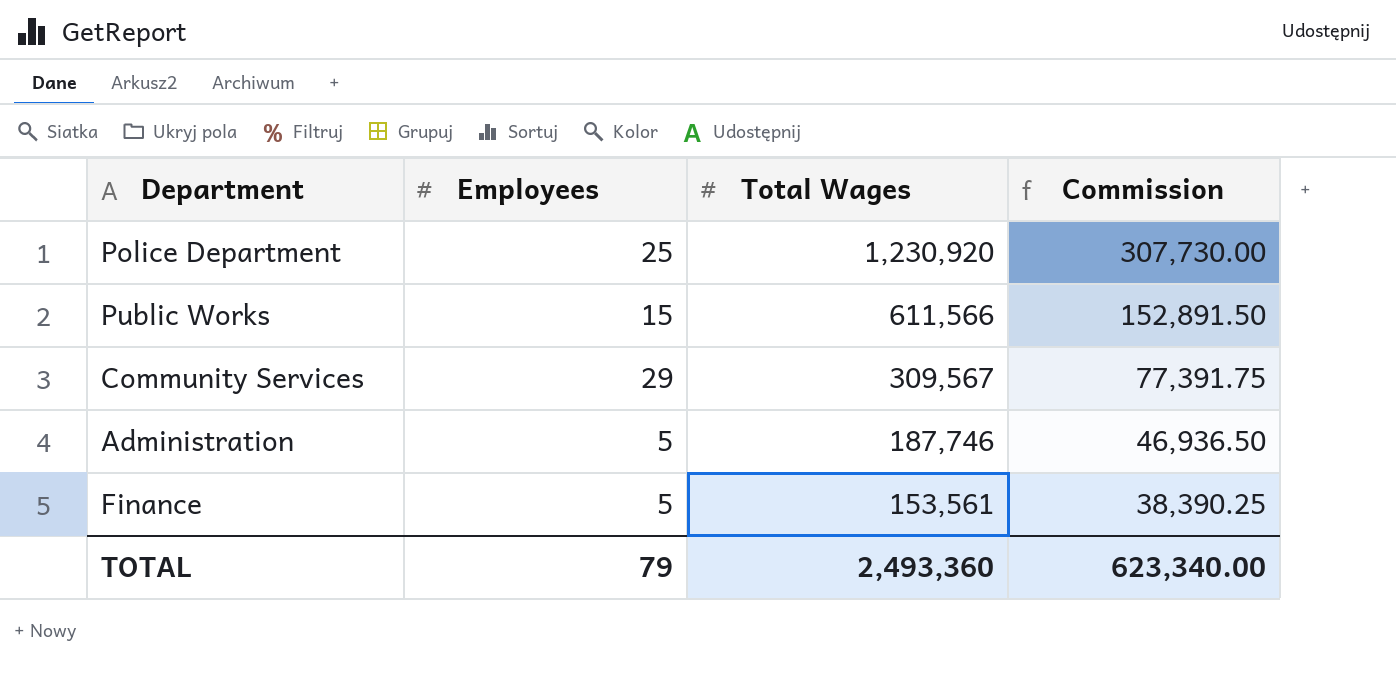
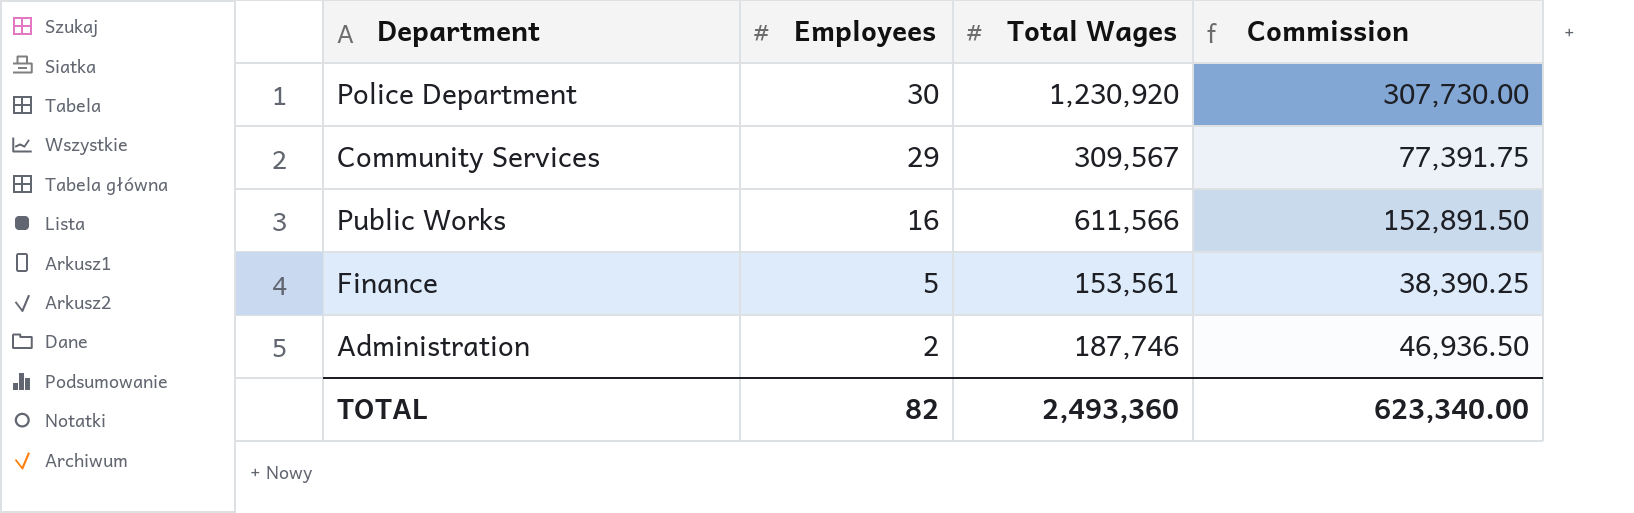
row order: Total Wages descending -> Employees descending
Police Department | Employees: 25 -> 30
Public Works | Employees: 15 -> 16
Administration | Employees: 5 -> 2
TOTAL | Employees: 79 -> 82

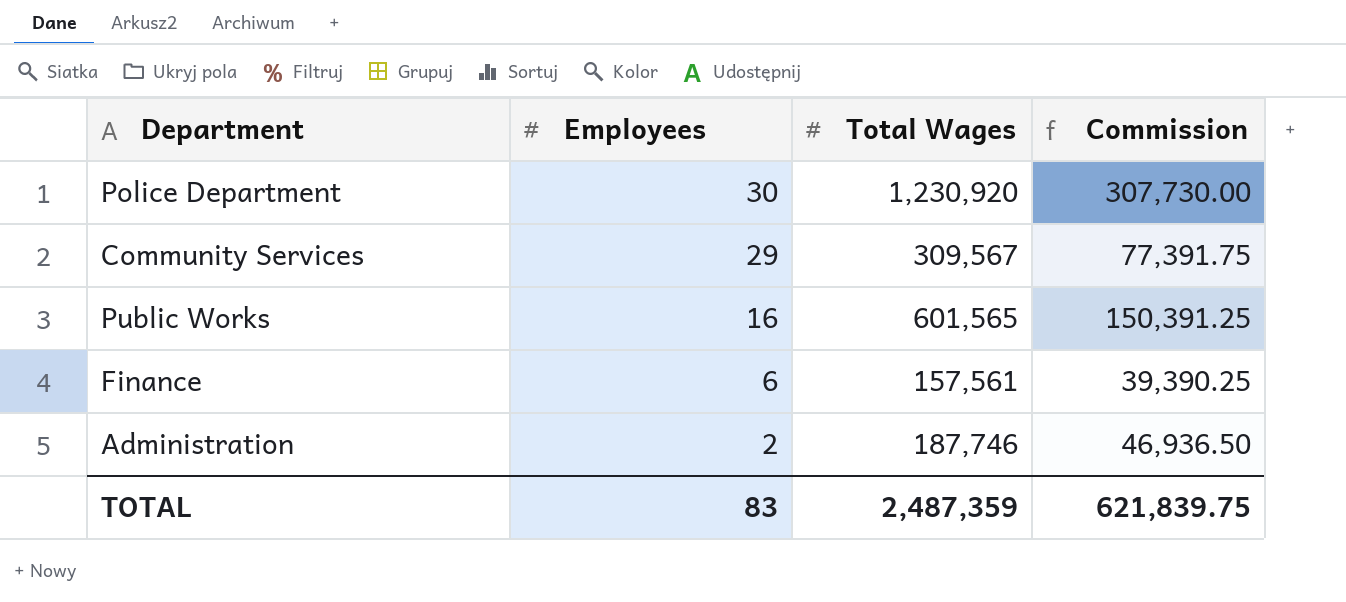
Public Works | Total Wages: 611,566 -> 601,565
Public Works | Commission: 152,891.50 -> 150,391.25
Finance | Employees: 5 -> 6
Finance | Total Wages: 153,561 -> 157,561
Finance | Commission: 38,390.25 -> 39,390.25
TOTAL | Employees: 82 -> 83
TOTAL | Total Wages: 2,493,360 -> 2,487,359
TOTAL | Commission: 623,340.00 -> 621,839.75

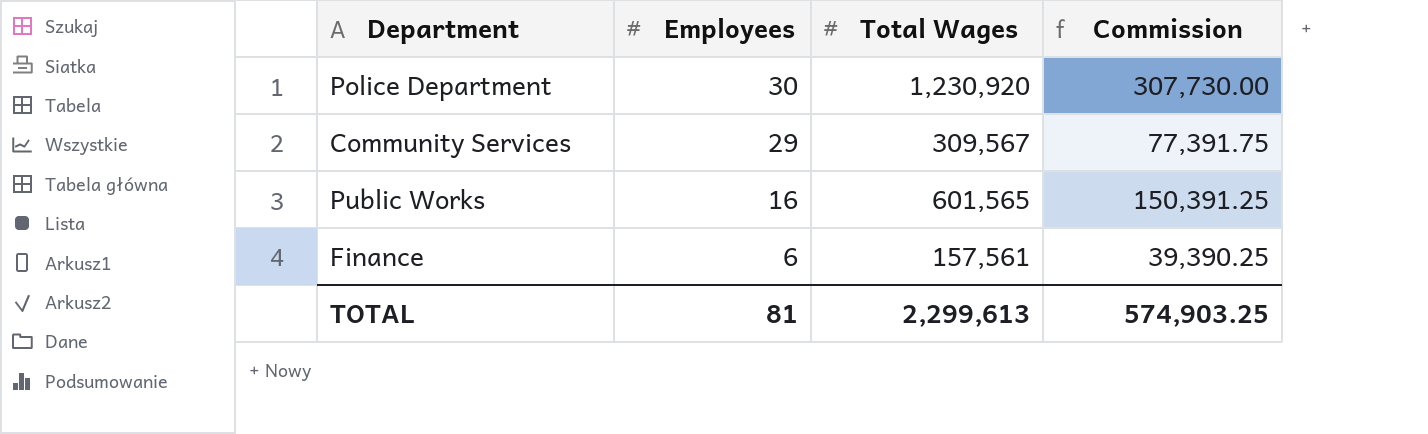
row Administration: 2 | 187,746 | 46,936.50 -> none
TOTAL | Employees: 83 -> 81
TOTAL | Total Wages: 2,487,359 -> 2,299,613
TOTAL | Commission: 621,839.75 -> 574,903.25

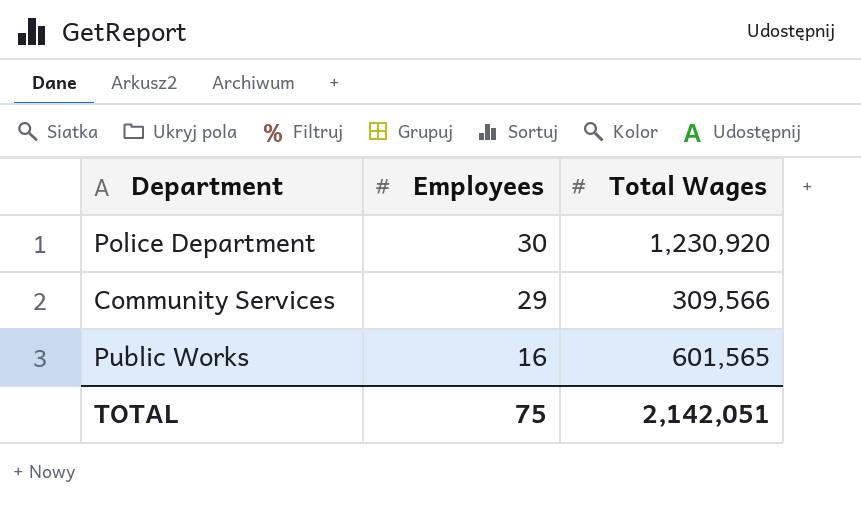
column Commission | formula: [Total Wages] * 0.25 -> none
row Finance: 6 | 157,561 | 39,390.25 -> none
Community Services | Total Wages: 309,567 -> 309,566
TOTAL | Employees: 81 -> 75
TOTAL | Total Wages: 2,299,613 -> 2,142,051

